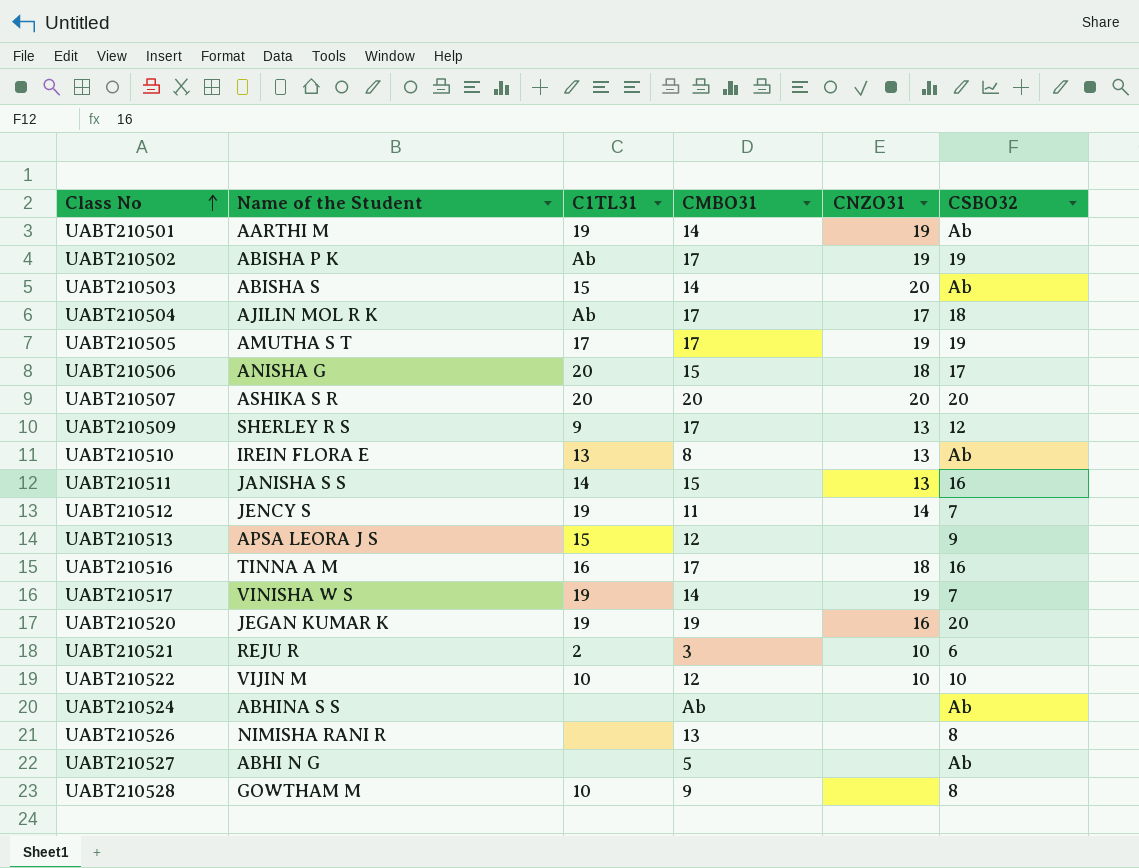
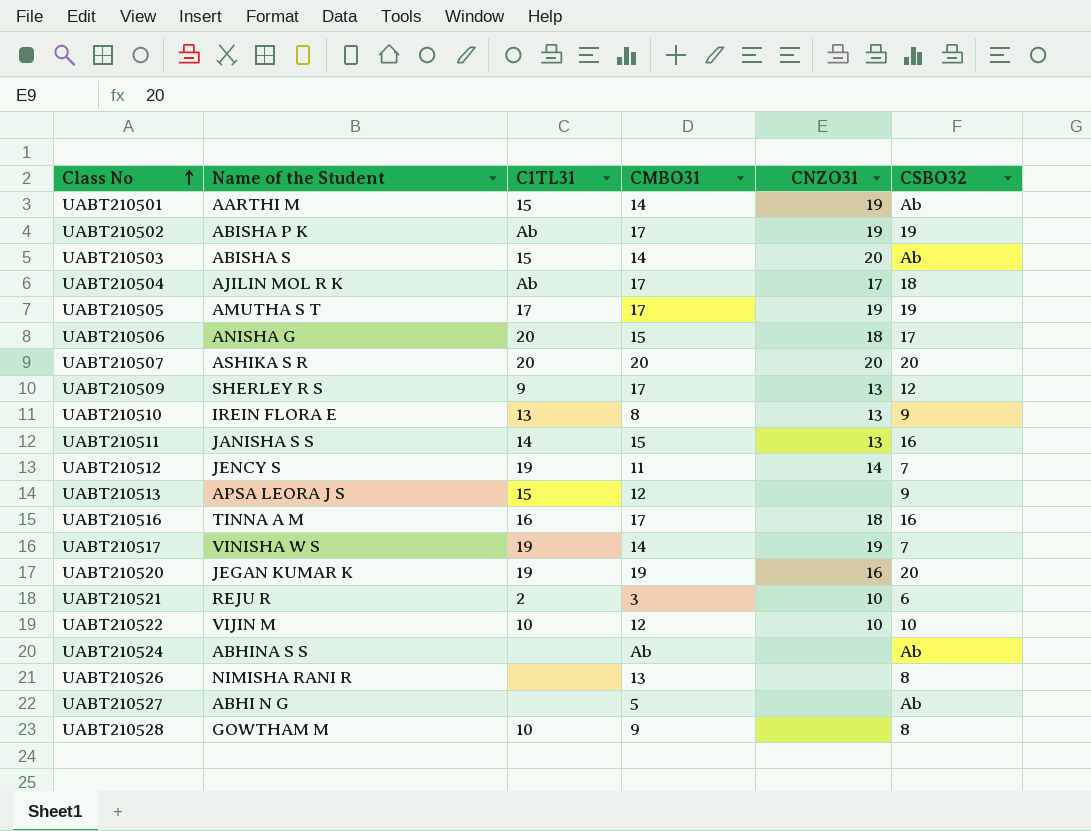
UABT210501 | C1TL31: 19 -> 15
UABT210510 | CSBO32: Ab -> 9

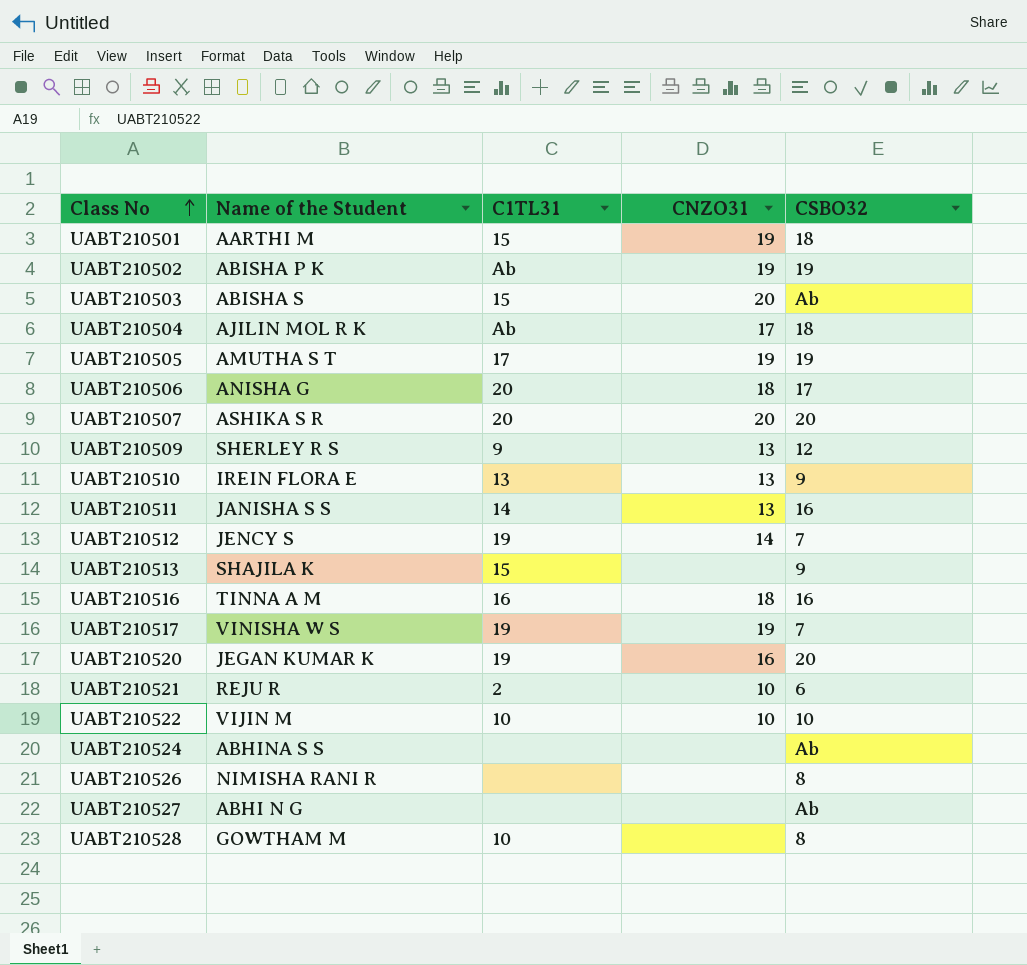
column CMBO31 | position: 4 -> none
UABT210501 | CSBO32: Ab -> 18
UABT210513 | Name of the Student: APSA LEORA J S -> SHAJILA K

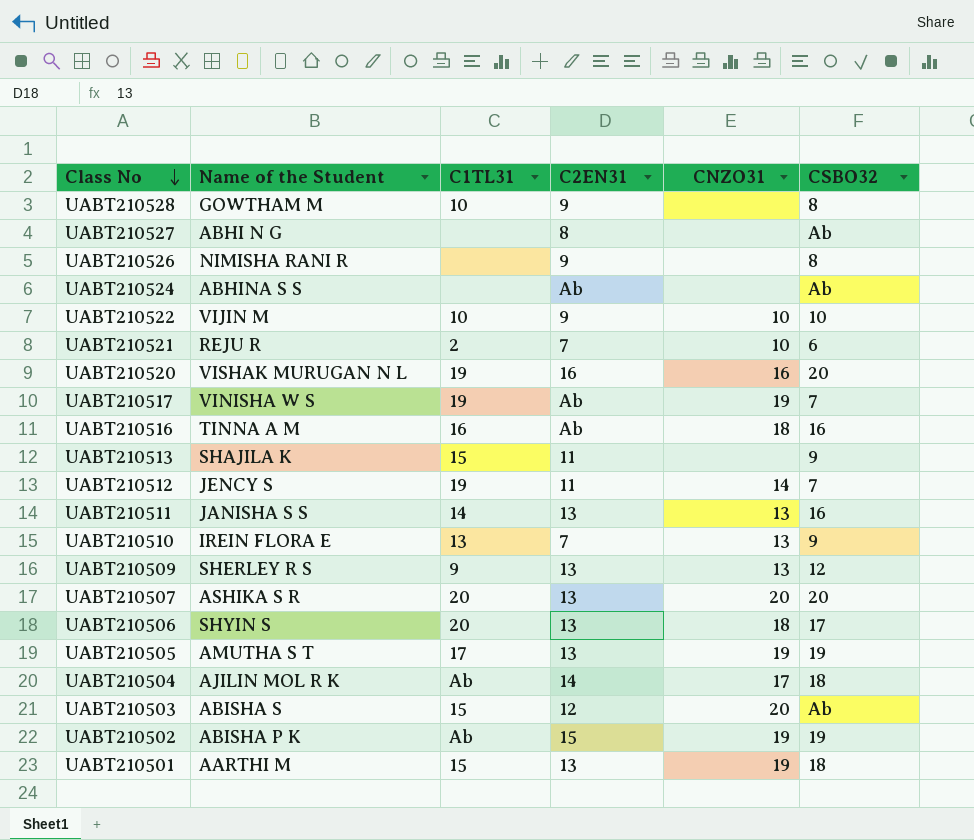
row order: Class No ascending -> Class No descending
column C2EN31 | position: none -> 4
UABT210520 | Name of the Student: JEGAN KUMAR K -> VISHAK MURUGAN N L
UABT210506 | Name of the Student: ANISHA G -> SHYIN S

